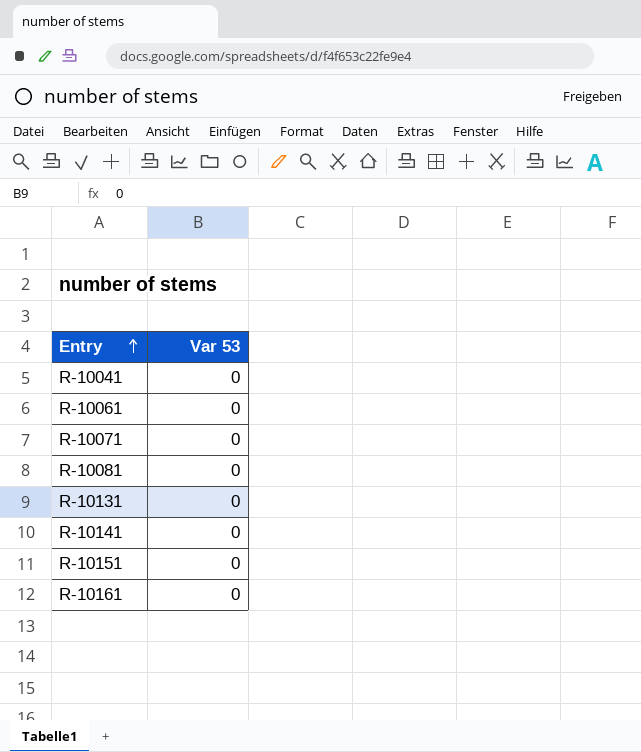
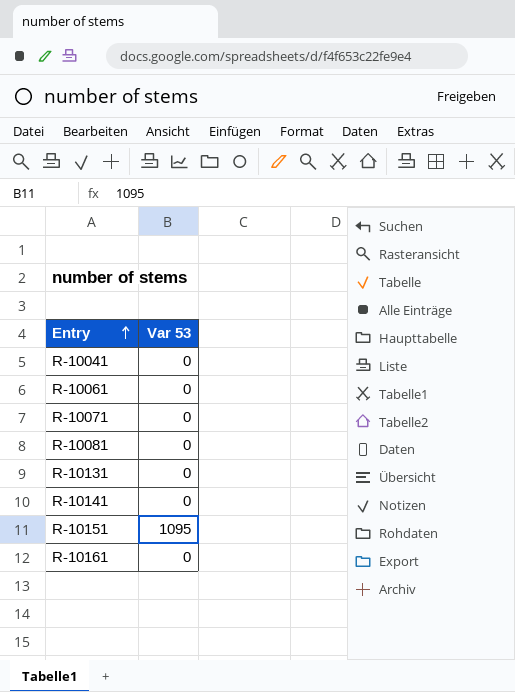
R-10151 | Var 53: 0 -> 1095

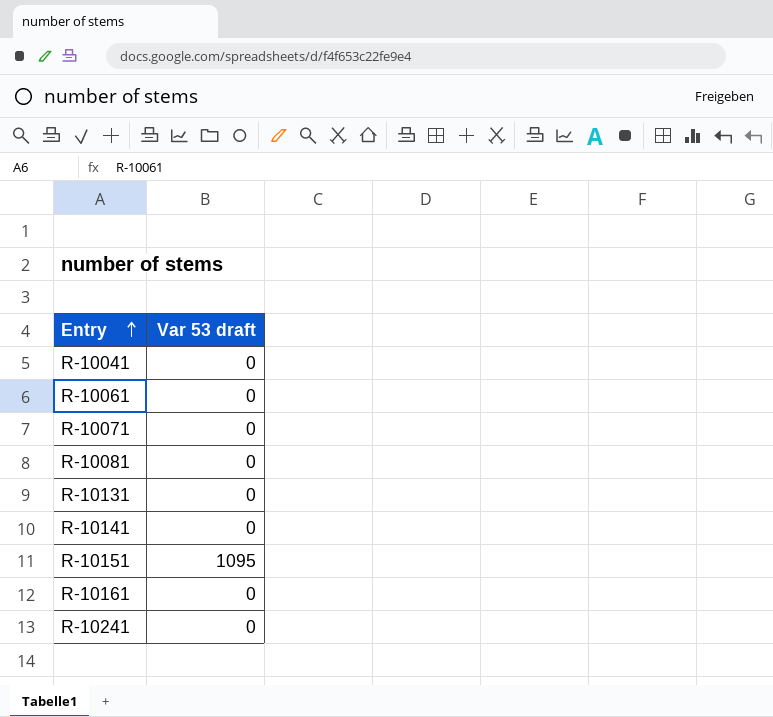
column name: Var 53 -> Var 53 draft
row R-10241: none -> 0

